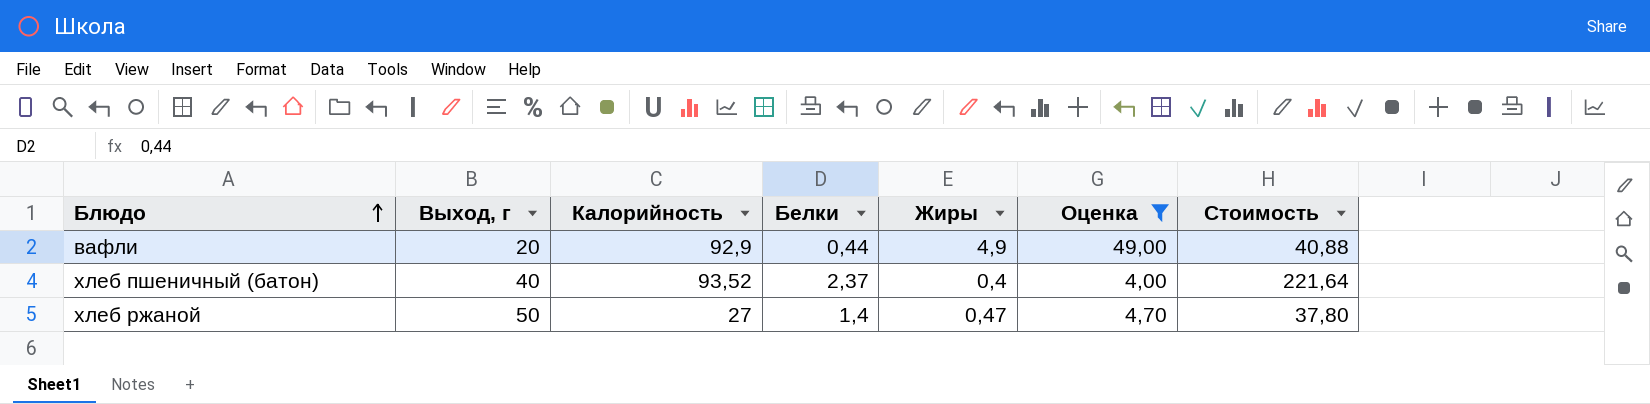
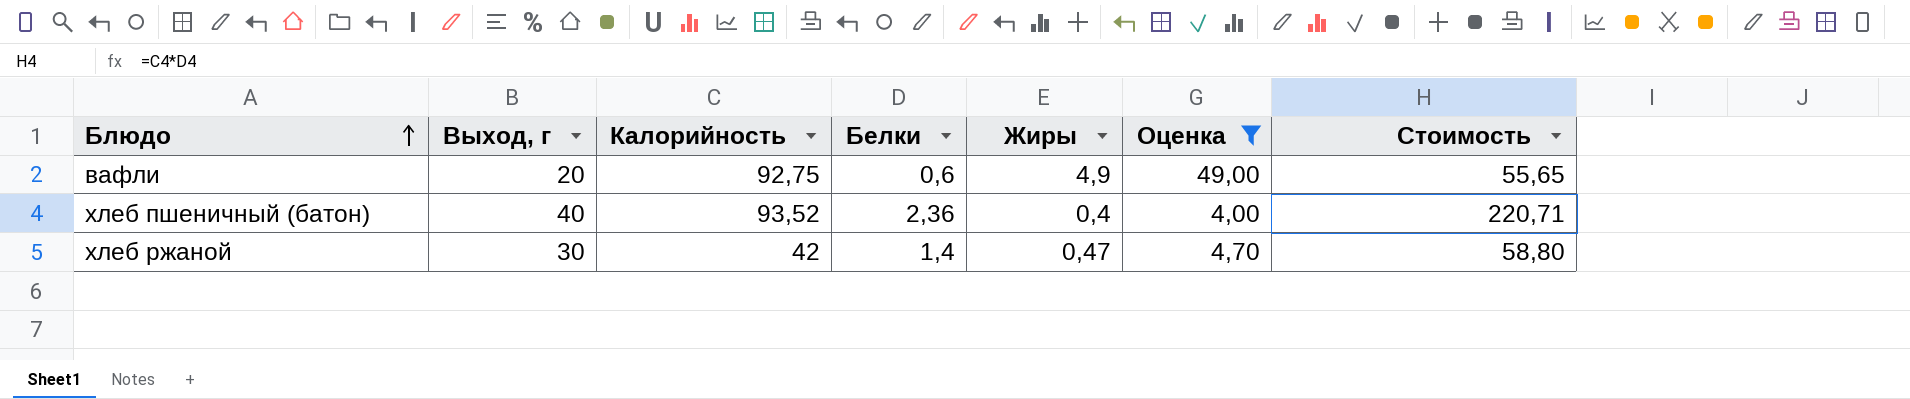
вафли | Калорийность: 92,9 -> 92,75
вафли | Белки: 0,44 -> 0,6
вафли | Стоимость: 40,88 -> 55,65
хлеб пшеничный (батон) | Белки: 2,37 -> 2,36
хлеб пшеничный (батон) | Стоимость: 221,64 -> 220,71
хлеб ржаной | Выход, г: 50 -> 30
хлеб ржаной | Калорийность: 27 -> 42
хлеб ржаной | Стоимость: 37,80 -> 58,80

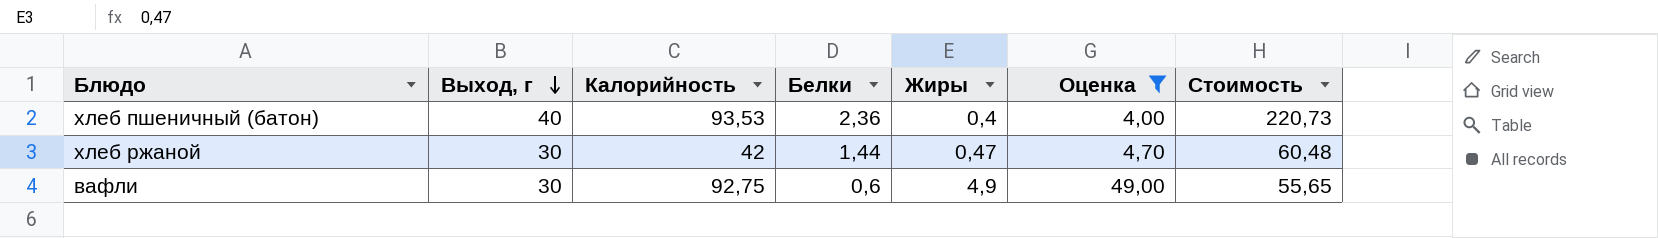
row order: Блюдо ascending -> Выход, г descending
хлеб пшеничный (батон) | Калорийность: 93,52 -> 93,53
хлеб пшеничный (батон) | Стоимость: 220,71 -> 220,73
хлеб ржаной | Белки: 1,4 -> 1,44
хлеб ржаной | Стоимость: 58,80 -> 60,48
вафли | Выход, г: 20 -> 30

